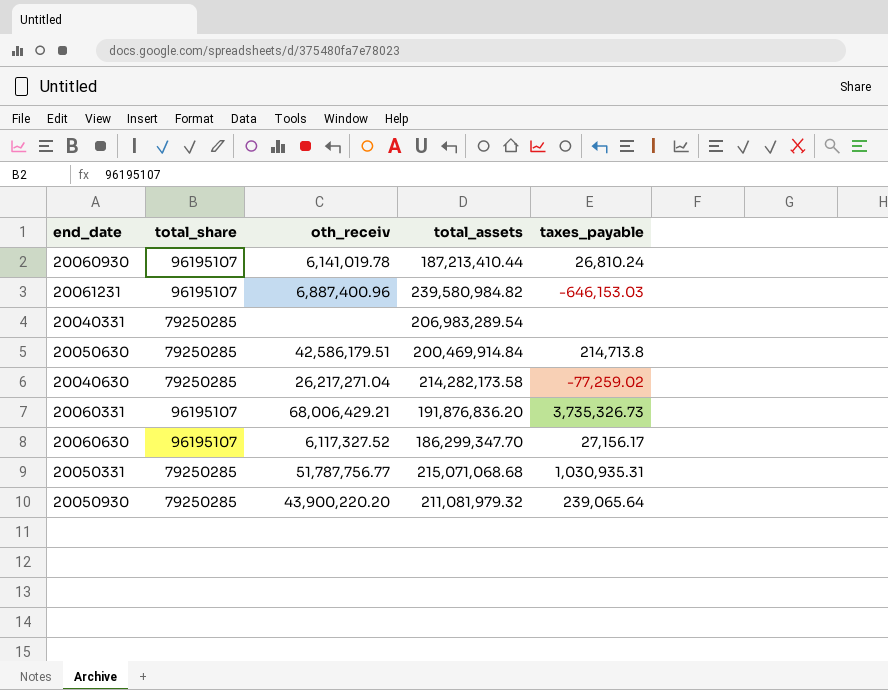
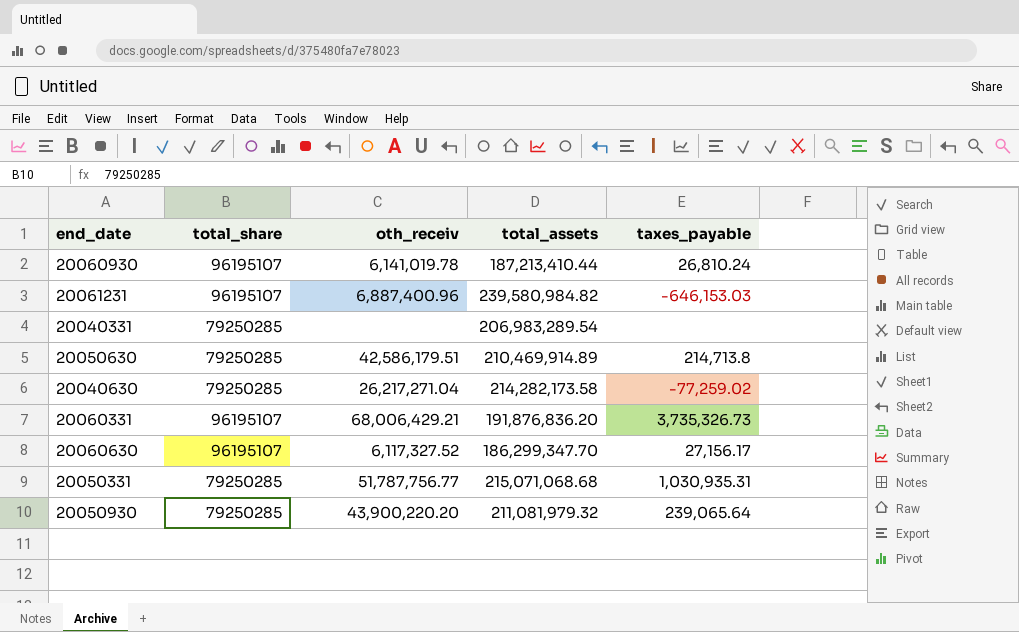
20050630 | total_assets: 200,469,914.84 -> 210,469,914.89

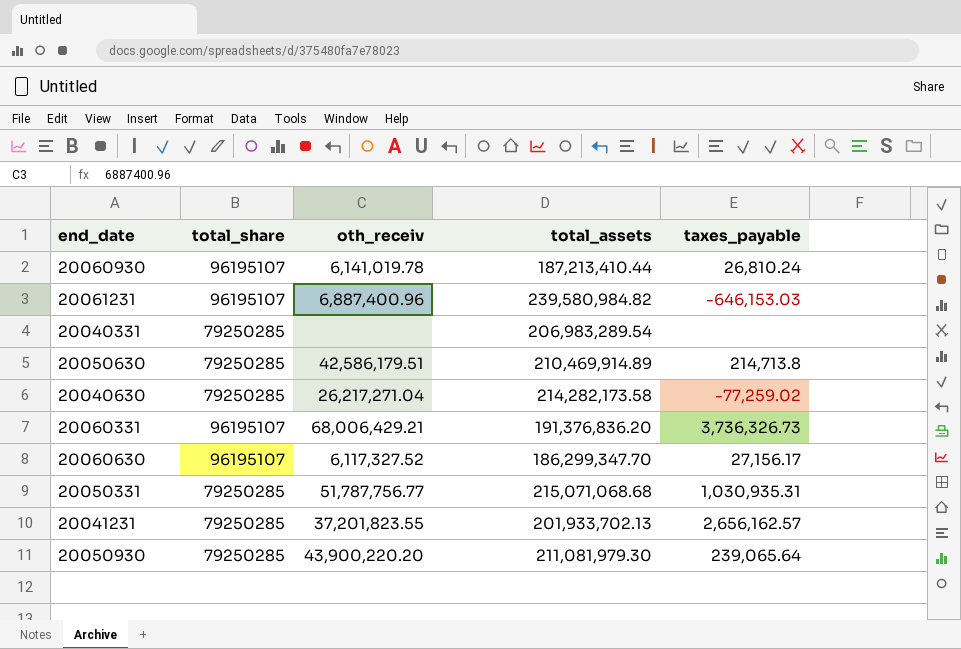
20060331 | total_assets: 191,876,836.20 -> 191,376,836.20
20060331 | taxes_payable: 3,735,326.73 -> 3,736,326.73
row 20041231: none -> 79250285 | 37,201,823.55 | 201,933,702.13 | 2,656,162.57
20050930 | total_assets: 211,081,979.32 -> 211,081,979.30

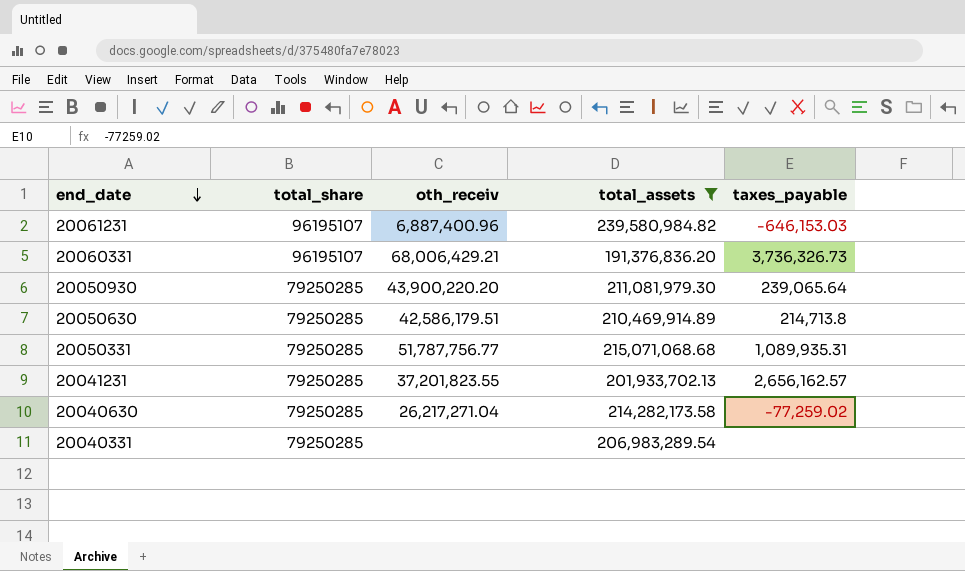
filter: none -> total_assets >= 191,376,836.20
row order: none -> end_date descending
20050331 | taxes_payable: 1,030,935.31 -> 1,089,935.31

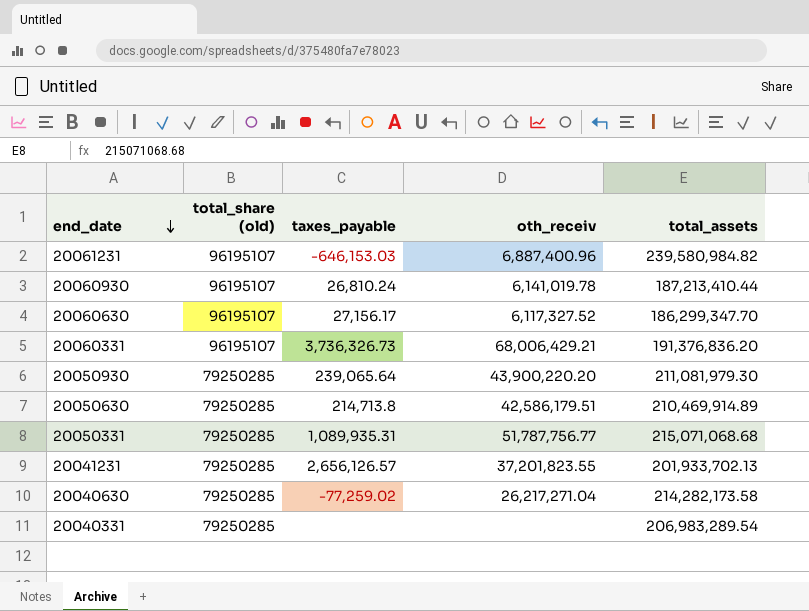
filter: total_assets >= 191,376,836.20 -> none
column name: total_share -> total_share (old)
column taxes_payable | position: 5 -> 3
20041231 | taxes_payable: 2,656,162.57 -> 2,656,126.57

